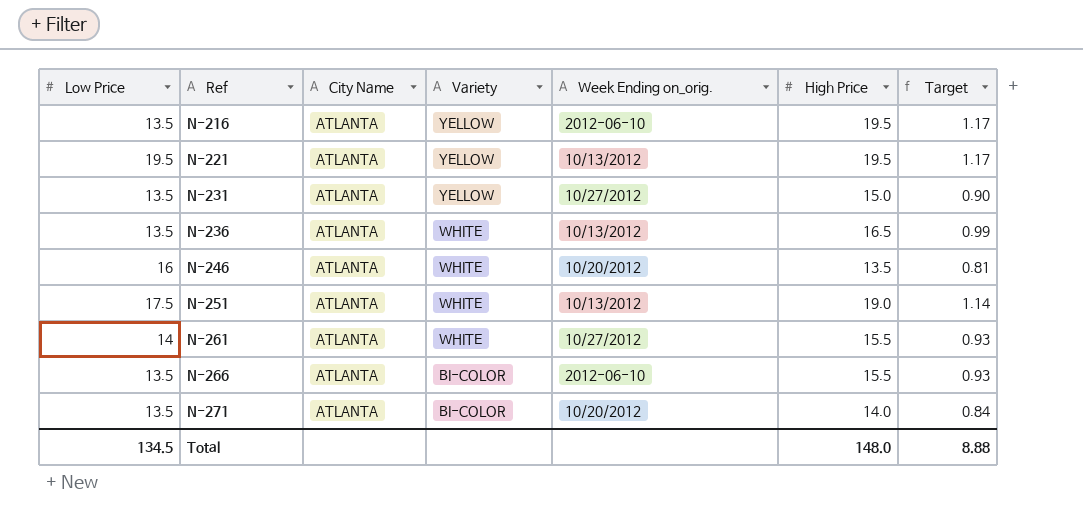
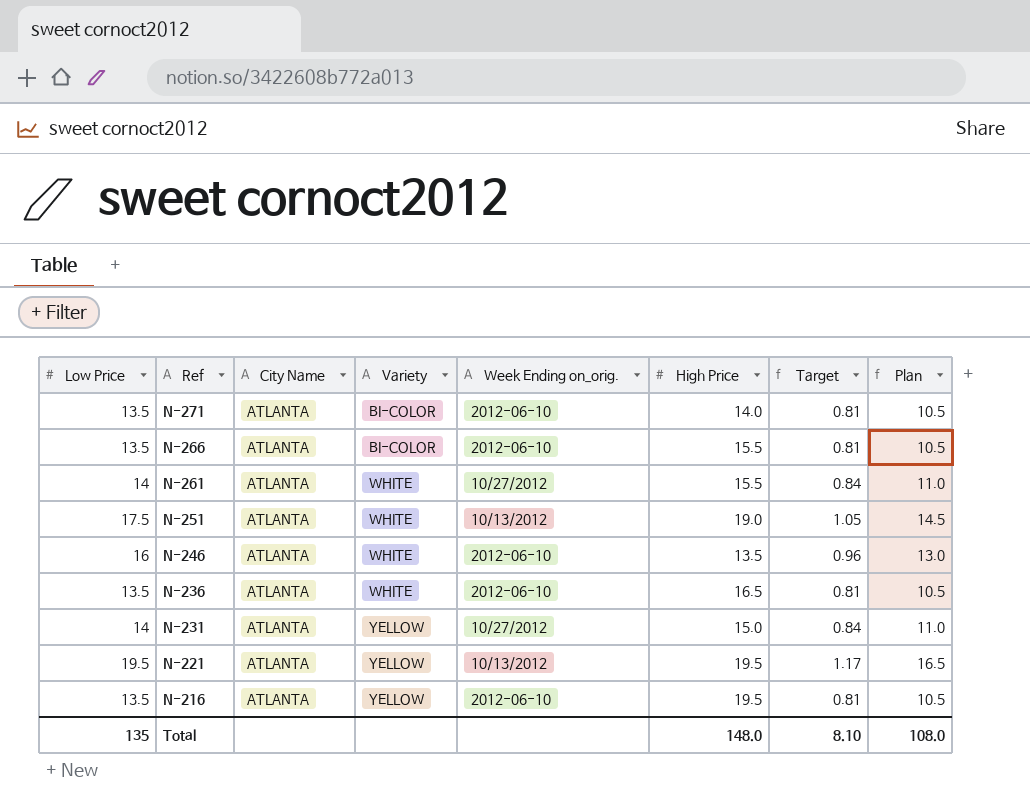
row order: Ref ascending -> Ref descending
column Target | formula: [High Price] * 0.06 -> [Low Price] * 0.06
column Plan | formula: none -> [Low Price] - 3
N-271 | Week Ending on_orig.: 10/20/2012 -> 2012-06-10
N-246 | Week Ending on_orig.: 10/20/2012 -> 2012-06-10
N-236 | Week Ending on_orig.: 10/13/2012 -> 2012-06-10
N-231 | Low Price: 13.5 -> 14
Total | Low Price: 134.5 -> 135
Total | Target: 8.88 -> 8.10

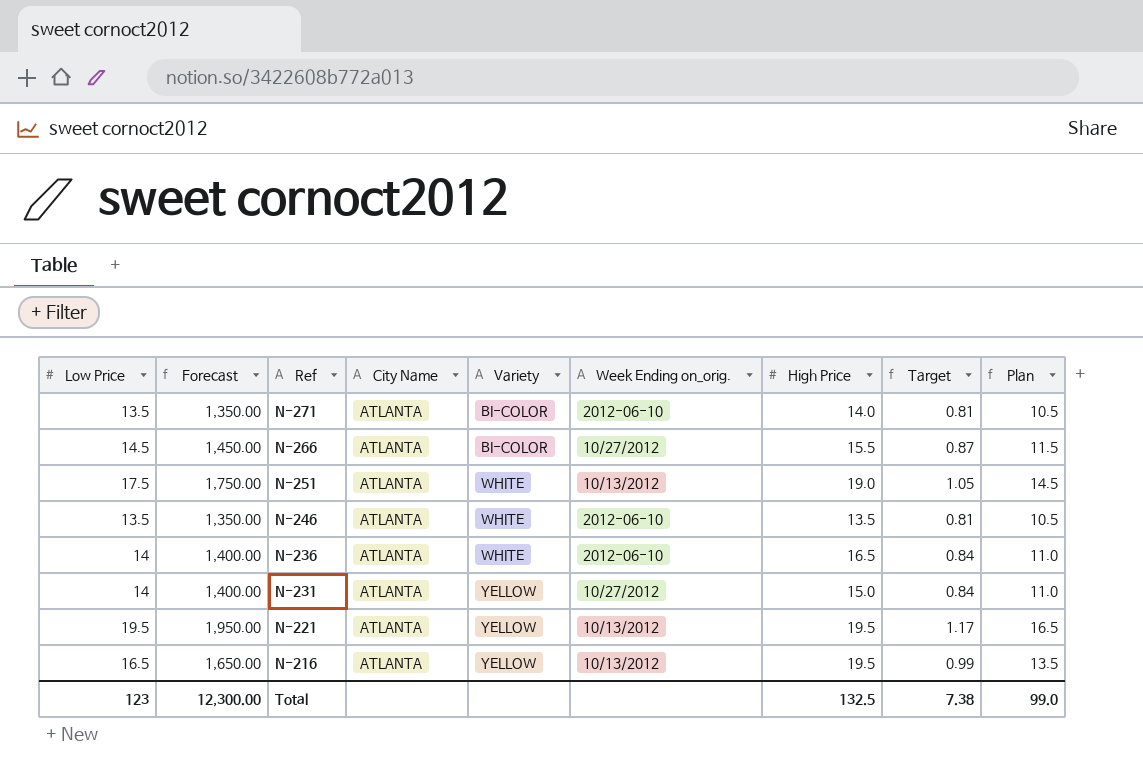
column Forecast | formula: none -> [Low Price] * 100
row N-261: 14 | ATLANTA | WHITE | 10/27/2012 | 15.5 | 0.84 | 11.0 -> none
N-266 | Low Price: 13.5 -> 14.5
N-266 | Week Ending on_orig.: 2012-06-10 -> 10/27/2012
N-266 | Target: 0.81 -> 0.87
N-266 | Plan: 10.5 -> 11.5
N-246 | Low Price: 16 -> 13.5
N-246 | Target: 0.96 -> 0.81
N-246 | Plan: 13.0 -> 10.5
N-236 | Low Price: 13.5 -> 14
N-236 | Target: 0.81 -> 0.84
N-236 | Plan: 10.5 -> 11.0
N-216 | Low Price: 13.5 -> 16.5
N-216 | Week Ending on_orig.: 2012-06-10 -> 10/13/2012
N-216 | Target: 0.81 -> 0.99
N-216 | Plan: 10.5 -> 13.5
Total | Low Price: 135 -> 123
Total | High Price: 148.0 -> 132.5
Total | Target: 8.10 -> 7.38
Total | Plan: 108.0 -> 99.0

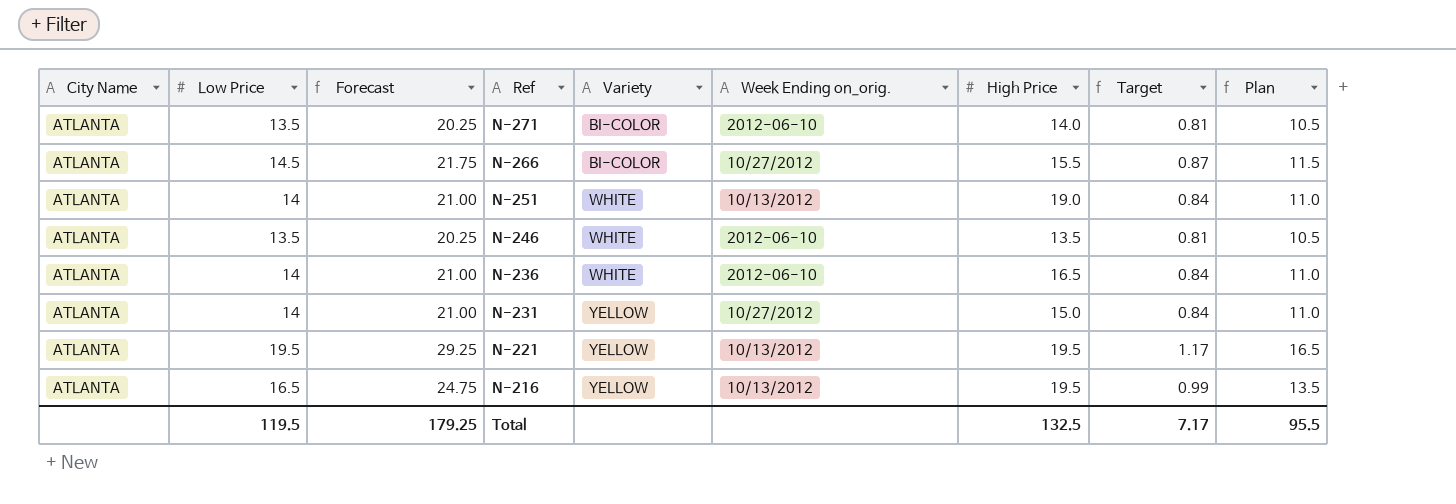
column City Name | position: 4 -> 1
column Forecast | formula: [Low Price] * 100 -> [Low Price] * 1.5
N-251 | Low Price: 17.5 -> 14
N-251 | Target: 1.05 -> 0.84
N-251 | Plan: 14.5 -> 11.0
Total | Low Price: 123 -> 119.5
Total | Forecast: 12,300.00 -> 179.25
Total | Target: 7.38 -> 7.17
Total | Plan: 99.0 -> 95.5

